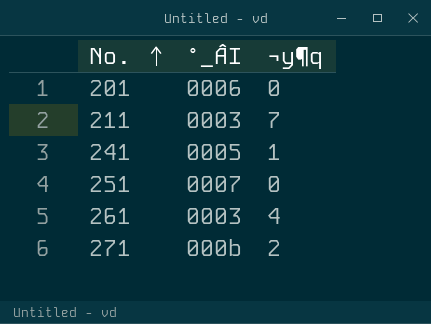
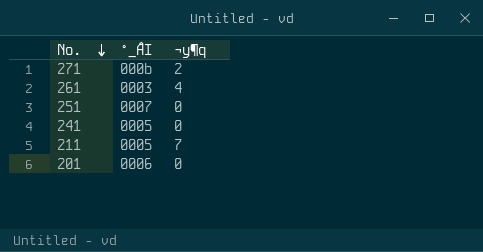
row order: No. ascending -> No. descending
241 | ¬y¶q: 1 -> 0
211 | °_ÂI: 0003 -> 0005

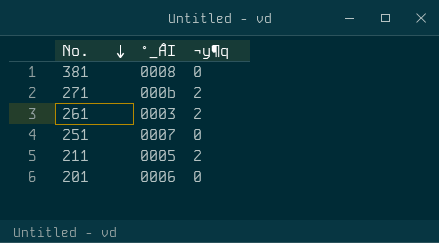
row 241: 0005 | 0 -> none
row 381: none -> 0008 | 0
261 | ¬y¶q: 4 -> 2
211 | ¬y¶q: 7 -> 2

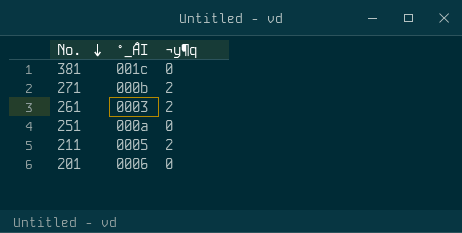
381 | °_ÂI: 0008 -> 001c
251 | °_ÂI: 0007 -> 000a

